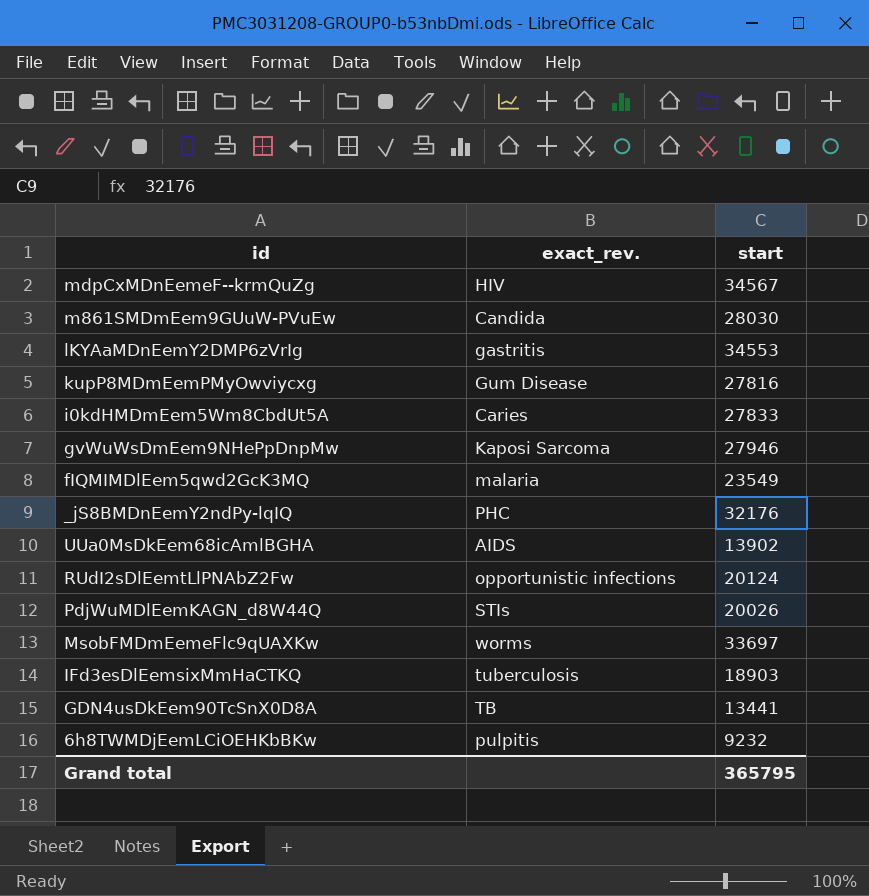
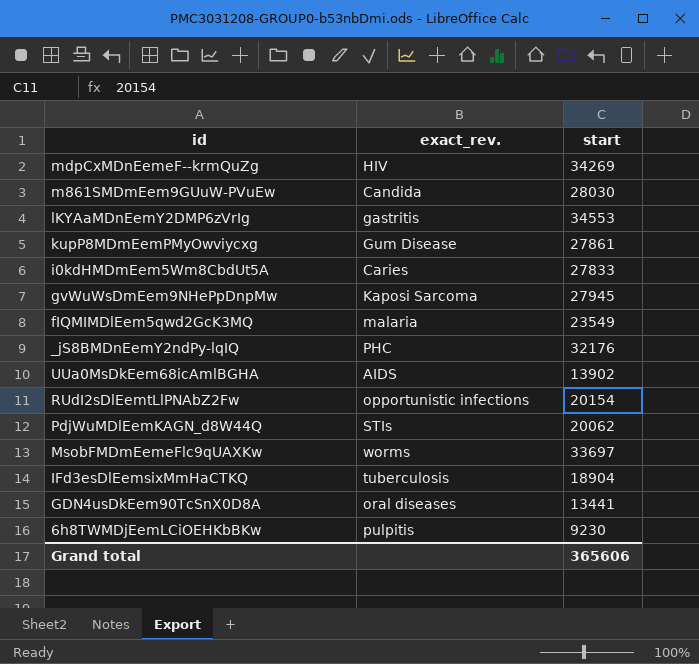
mdpCxMDnEemeF--krmQuZg | start: 34567 -> 34269
kupP8MDmEemPMyOwviycxg | start: 27816 -> 27861
gvWuWsDmEem9NHePpDnpMw | start: 27946 -> 27945
RUdI2sDlEemtLlPNAbZ2Fw | start: 20124 -> 20154
PdjWuMDlEemKAGN_d8W44Q | start: 20026 -> 20062
IFd3esDlEemsixMmHaCTKQ | start: 18903 -> 18904
GDN4usDkEem90TcSnX0D8A | exact_rev.: TB -> oral diseases
6h8TWMDjEemLCiOEHKbBKw | start: 9232 -> 9230
Grand total | start: 365795 -> 365606

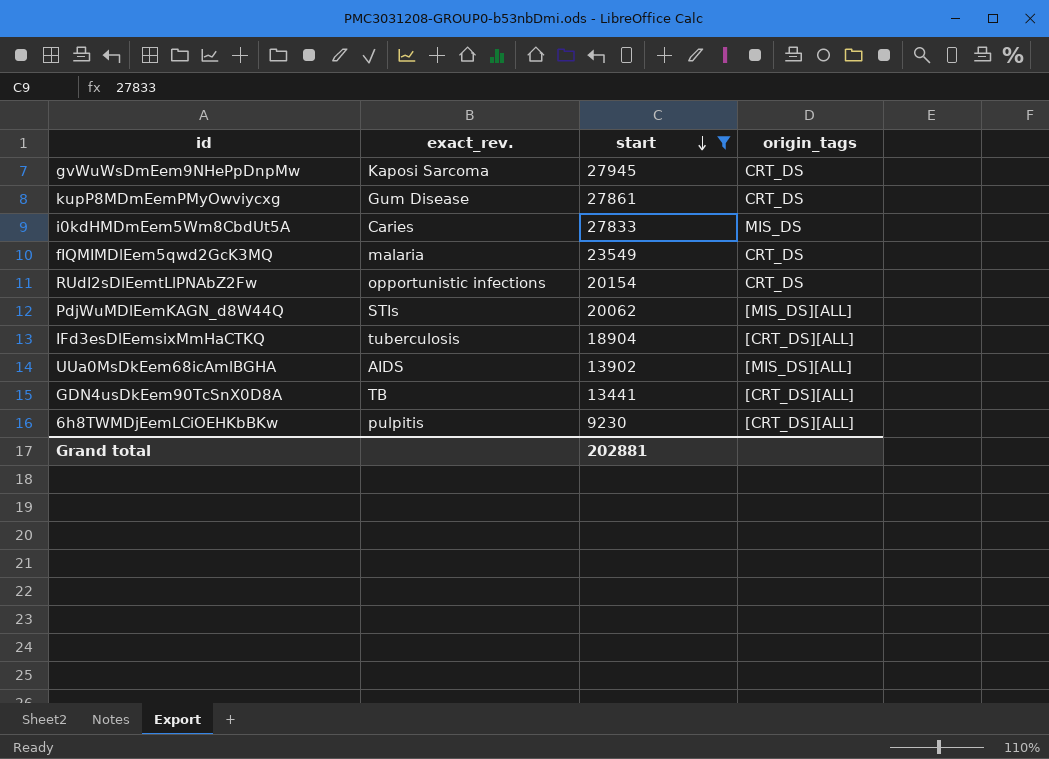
filter: none -> start <= 27945
row order: none -> start descending
column origin_tags | position: none -> 4
GDN4usDkEem90TcSnX0D8A | exact_rev.: oral diseases -> TB
Grand total | start: 365606 -> 202881

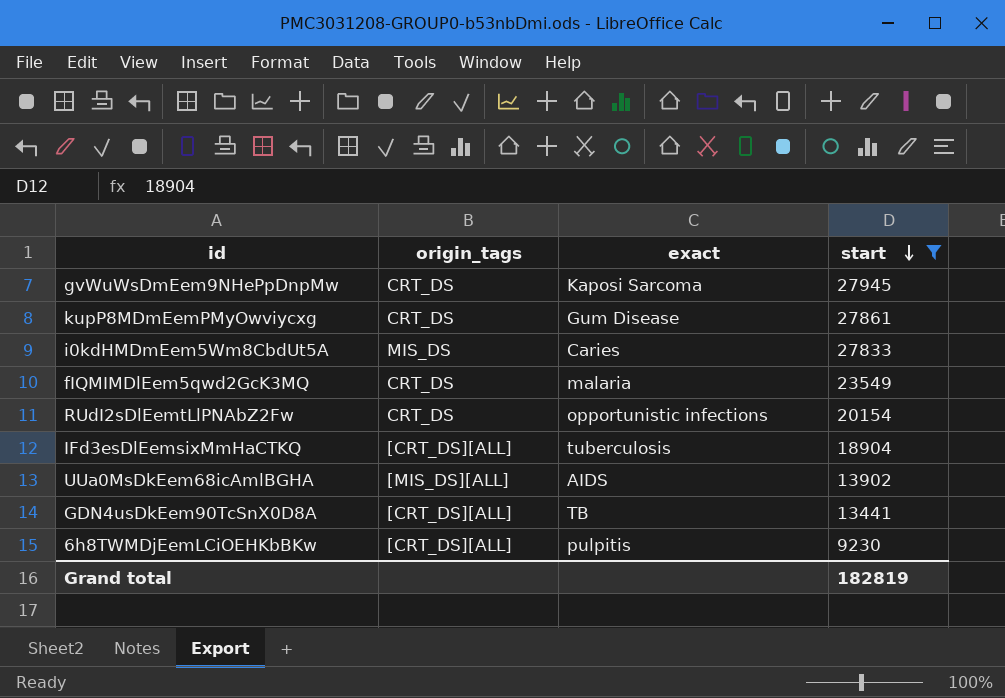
column origin_tags | position: 4 -> 2
column name: exact_rev. -> exact
row PdjWuMDlEemKAGN_d8W44Q: STIs | 20062 | [MIS_DS][ALL] -> none
Grand total | start: 202881 -> 182819

